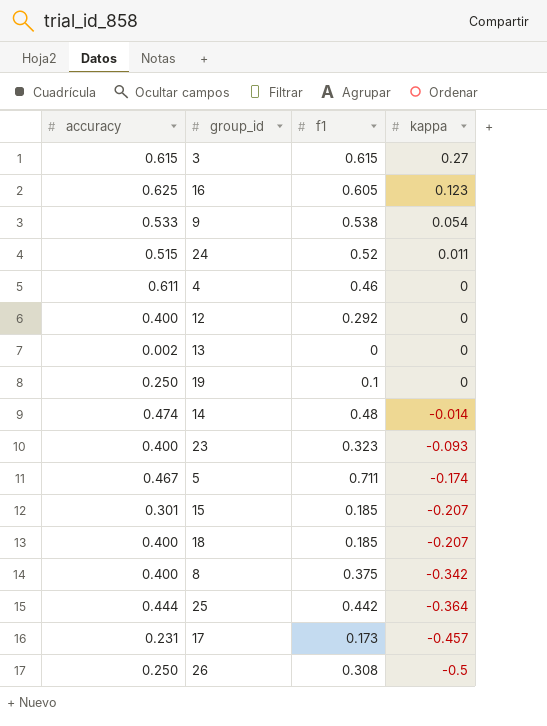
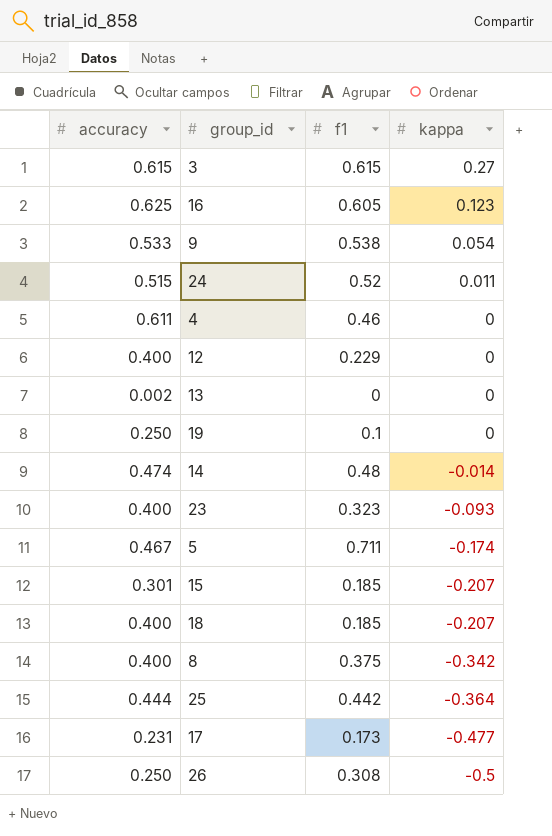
12 | f1: 0.292 -> 0.229
17 | kappa: -0.457 -> -0.477

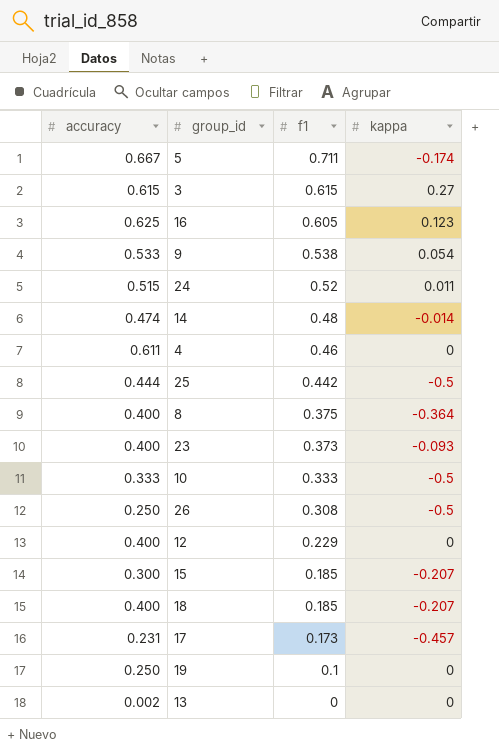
row order: kappa descending -> f1 descending
5 | accuracy: 0.467 -> 0.667
25 | kappa: -0.364 -> -0.5
8 | kappa: -0.342 -> -0.364
23 | f1: 0.323 -> 0.373
row 10: none -> 0.333 | 0.333 | -0.5
15 | accuracy: 0.301 -> 0.300
17 | kappa: -0.477 -> -0.457

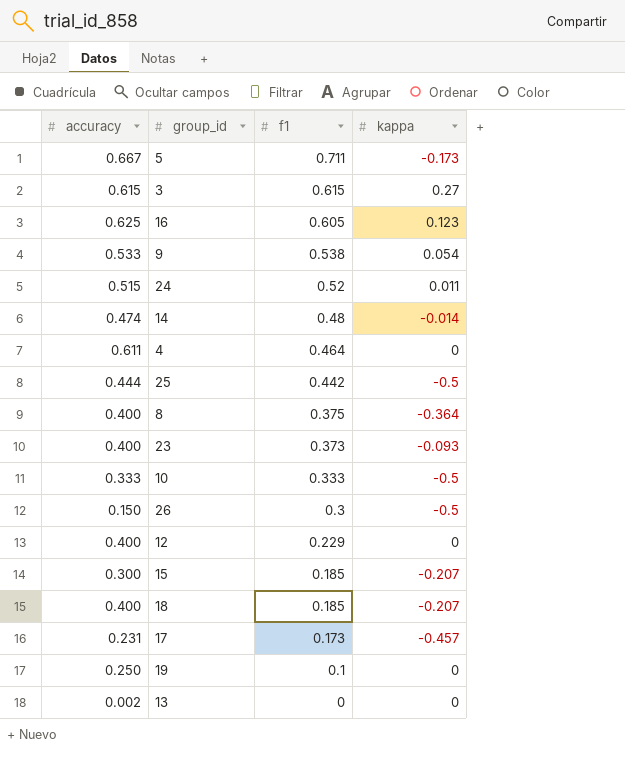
5 | kappa: -0.174 -> -0.173
4 | f1: 0.46 -> 0.464
26 | accuracy: 0.250 -> 0.150
26 | f1: 0.308 -> 0.3

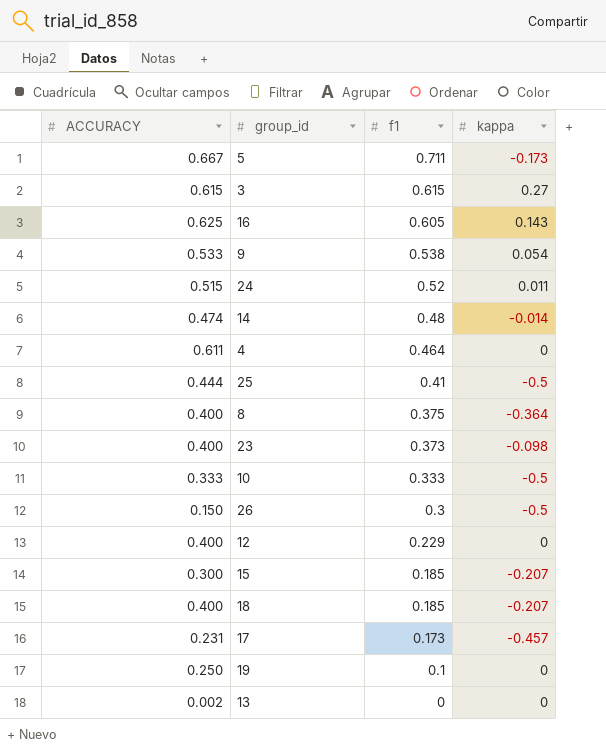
column name: accuracy -> ACCURACY
16 | kappa: 0.123 -> 0.143
25 | f1: 0.442 -> 0.41
23 | kappa: -0.093 -> -0.098

